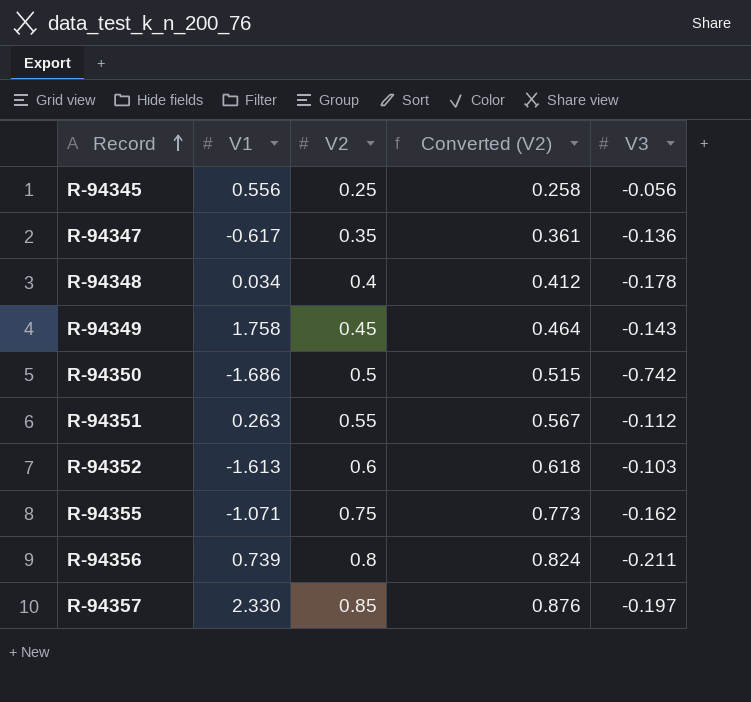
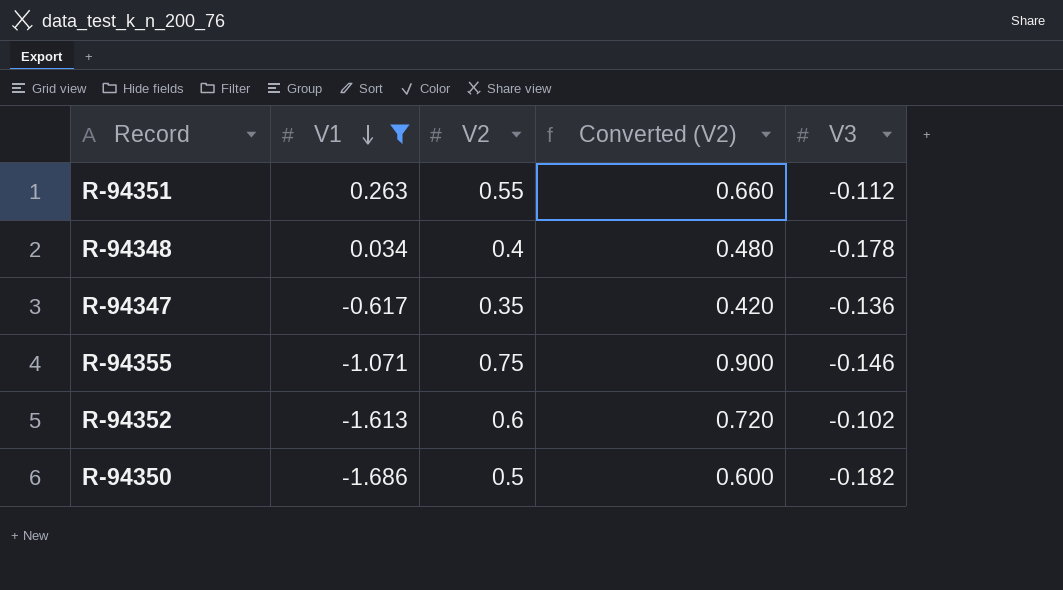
filter: none -> V1 <= 0.263
row order: Record ascending -> V1 descending
column Converted (V2) | formula: [V2] * 1.03 -> [V2] * 1.2
R-94355 | V3: -0.162 -> -0.146
R-94352 | V3: -0.103 -> -0.102
R-94350 | V3: -0.742 -> -0.182

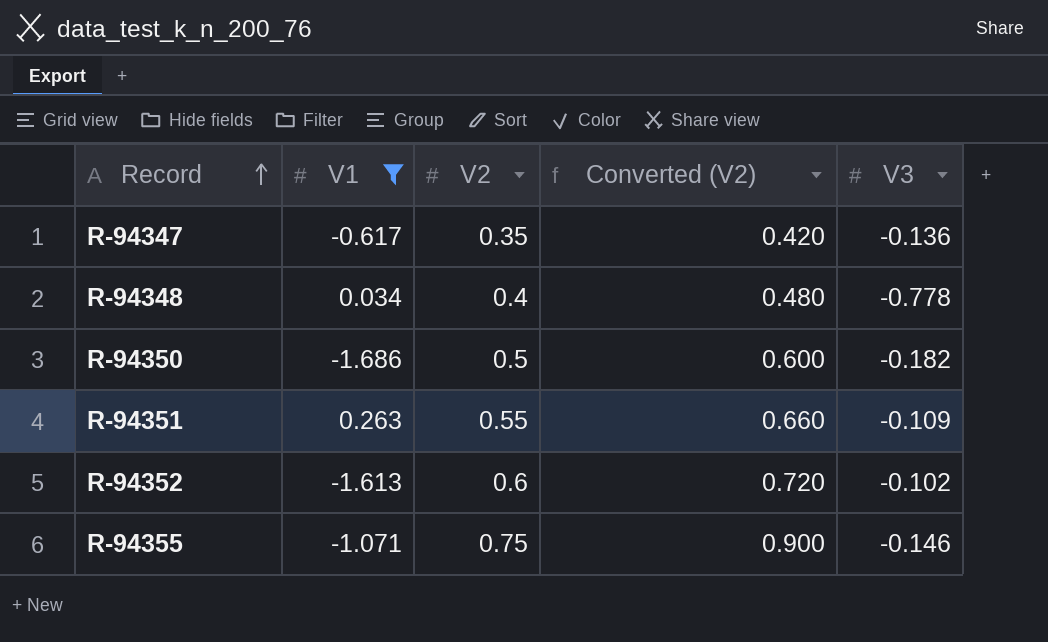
row order: V1 descending -> Record ascending
R-94348 | V3: -0.178 -> -0.778
R-94351 | V3: -0.112 -> -0.109

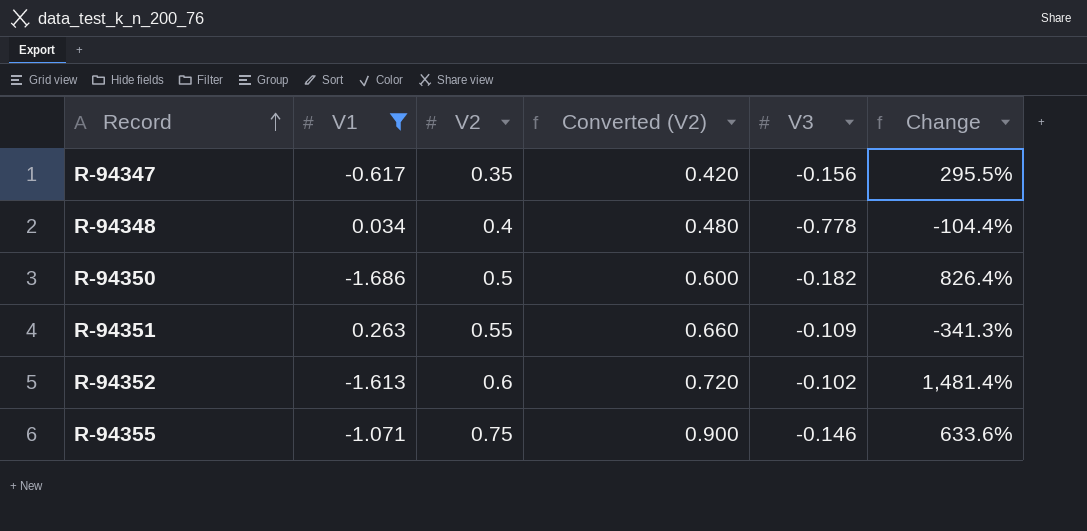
column Change | formula: none -> ([V1] - [V3]) / [V3]
R-94347 | V3: -0.136 -> -0.156

